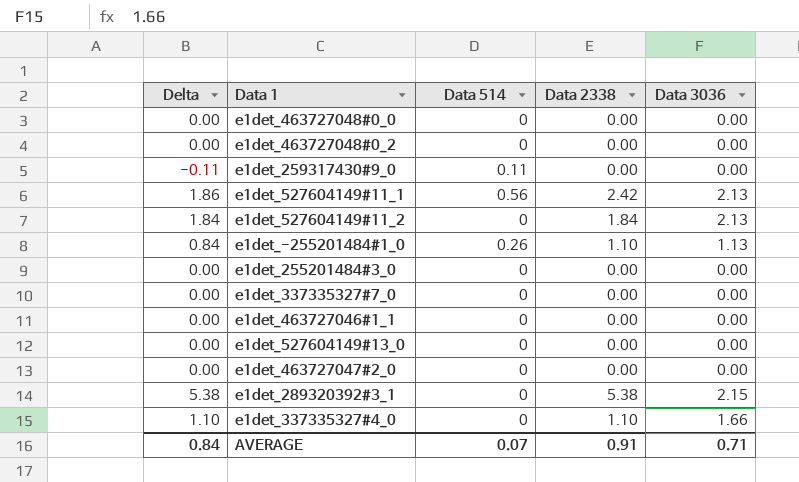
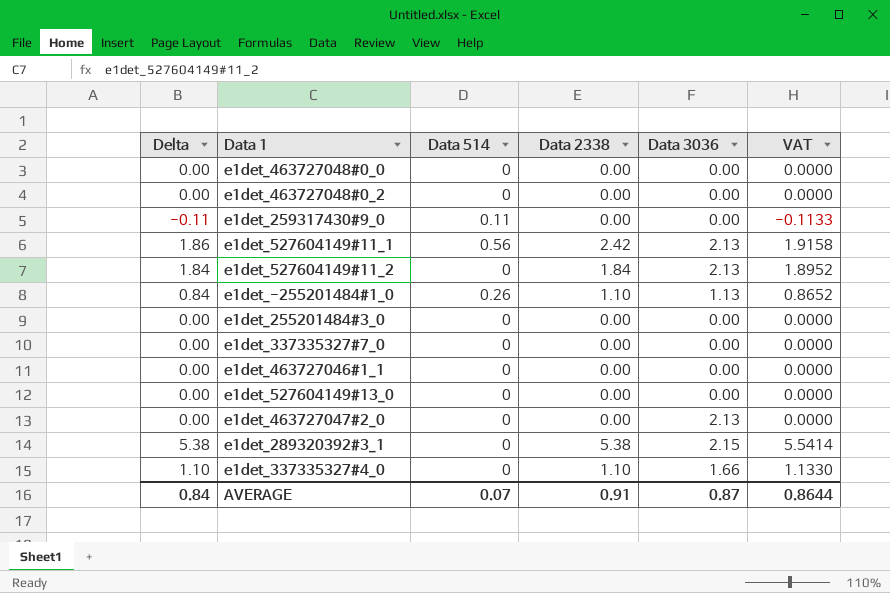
column VAT | formula: none -> [Delta] * 1.03
e1det_463727047#2_0 | Data 3036: 0.00 -> 2.13
AVERAGE | Data 3036: 0.71 -> 0.87

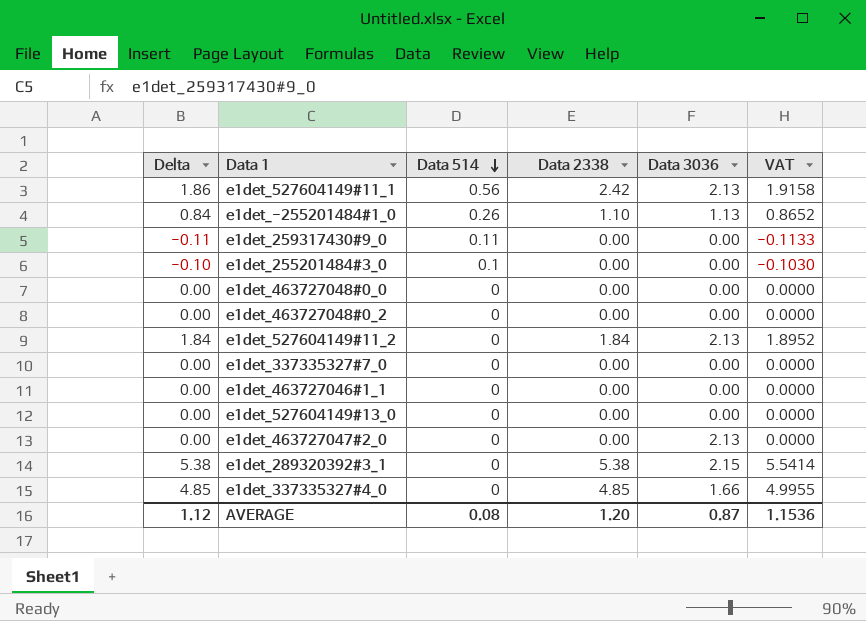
row order: none -> Data 514 descending
e1det_255201484#3_0 | Delta: 0.00 -> -0.10
e1det_255201484#3_0 | Data 514: 0 -> 0.1
e1det_255201484#3_0 | VAT: 0.0000 -> -0.1030
e1det_337335327#4_0 | Delta: 1.10 -> 4.85
e1det_337335327#4_0 | Data 2338: 1.10 -> 4.85
e1det_337335327#4_0 | VAT: 1.1330 -> 4.9955
AVERAGE | Delta: 0.84 -> 1.12
AVERAGE | Data 514: 0.07 -> 0.08
AVERAGE | Data 2338: 0.91 -> 1.20
AVERAGE | VAT: 0.8644 -> 1.1536

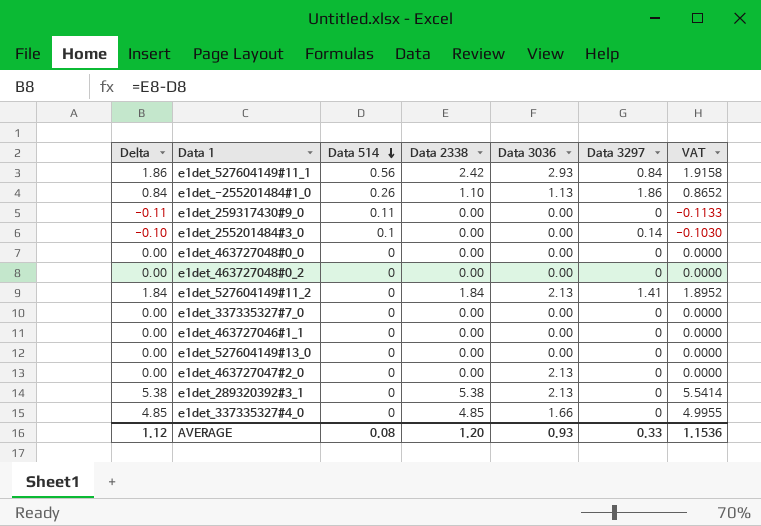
column Data 3297 | position: none -> 6
e1det_527604149#11_1 | Data 3036: 2.13 -> 2.93
e1det_289320392#3_1 | Data 3036: 2.15 -> 2.13
AVERAGE | Data 3036: 0.87 -> 0.93

